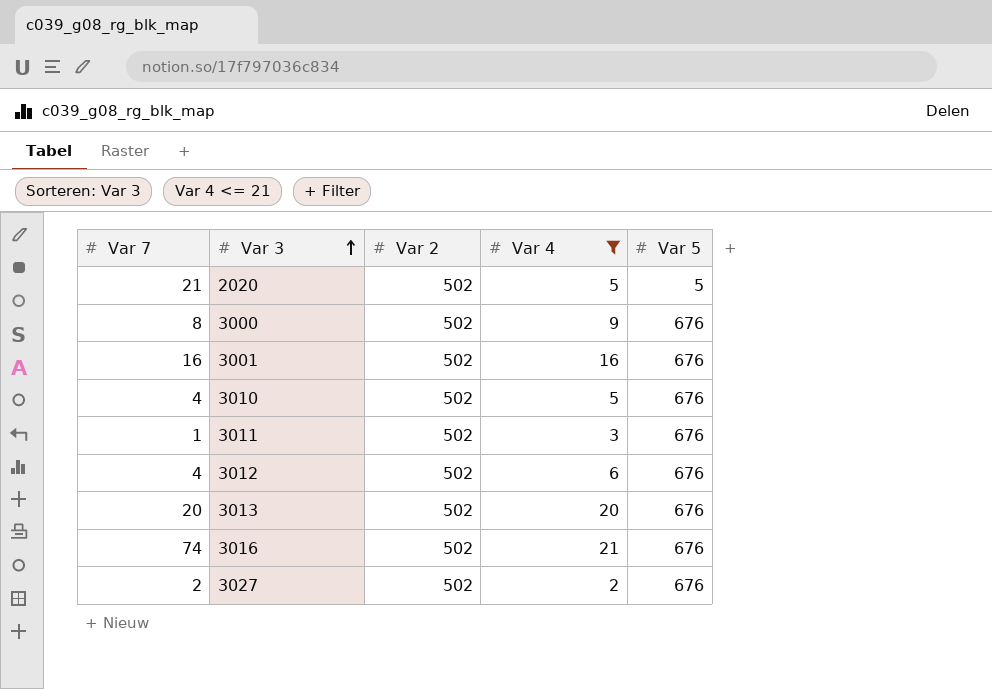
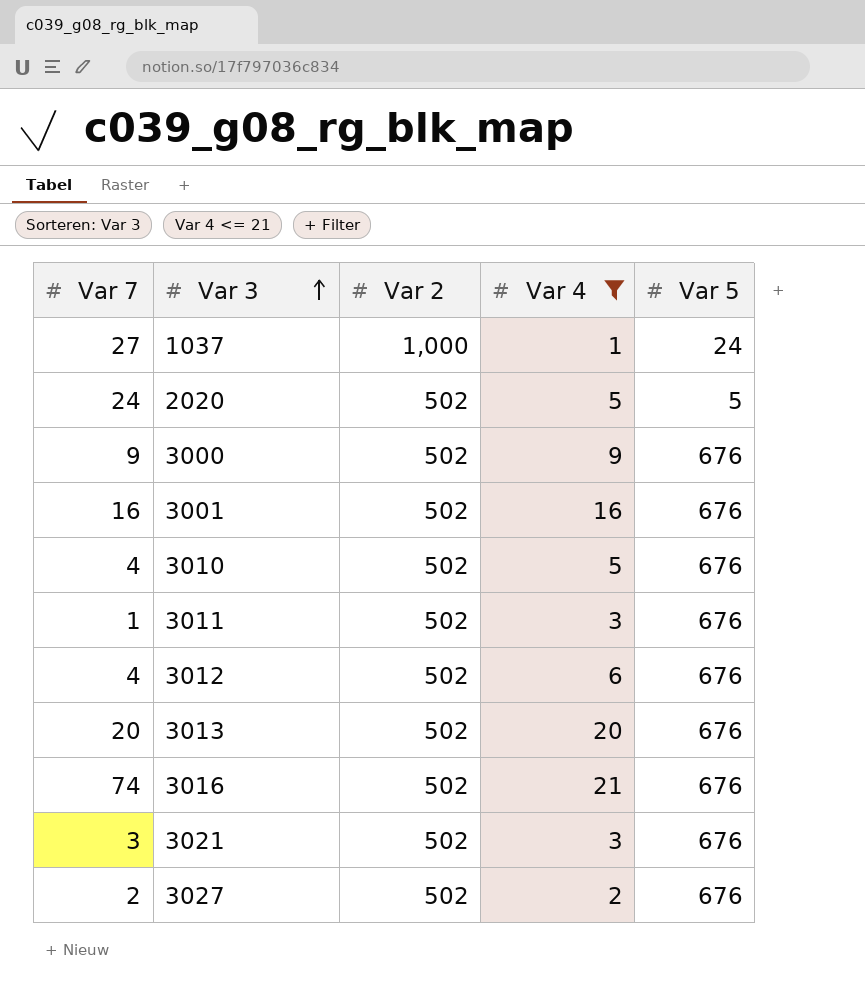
row 1037: none -> 27 | 1,000 | 1 | 24
2020 | Var 7: 21 -> 24
3000 | Var 7: 8 -> 9
row 3021: none -> 3 | 502 | 3 | 676

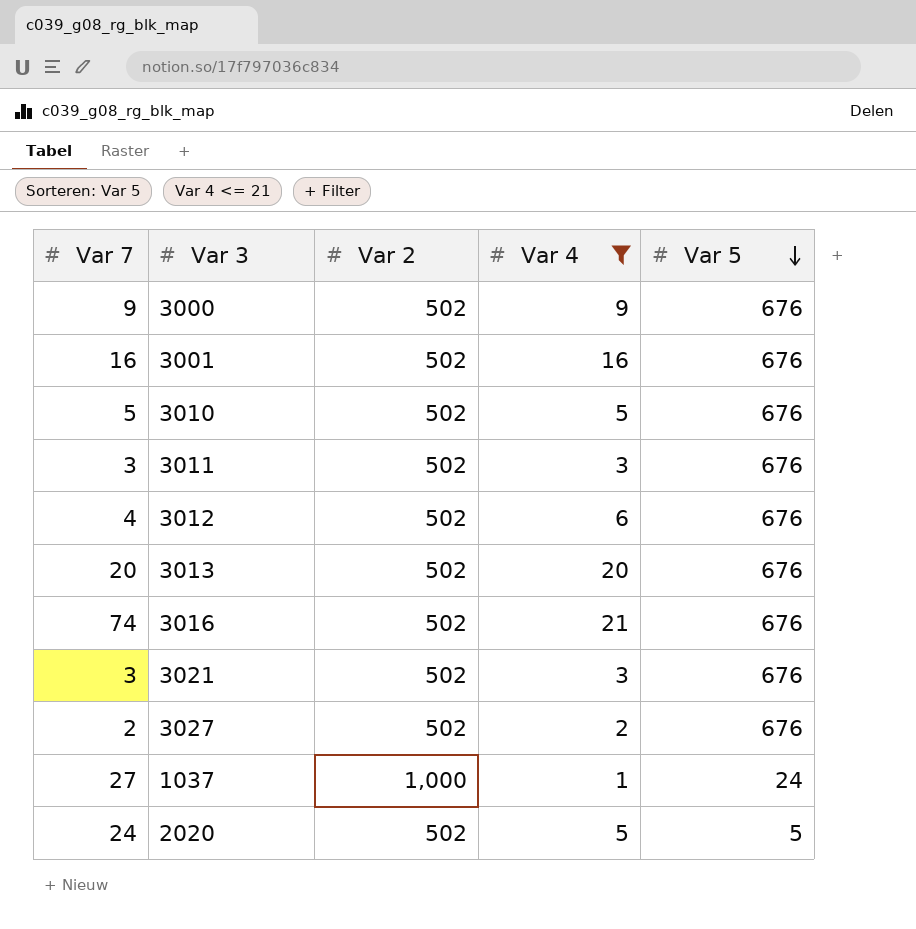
row order: Var 3 ascending -> Var 5 descending
3010 | Var 7: 4 -> 5
3011 | Var 7: 1 -> 3

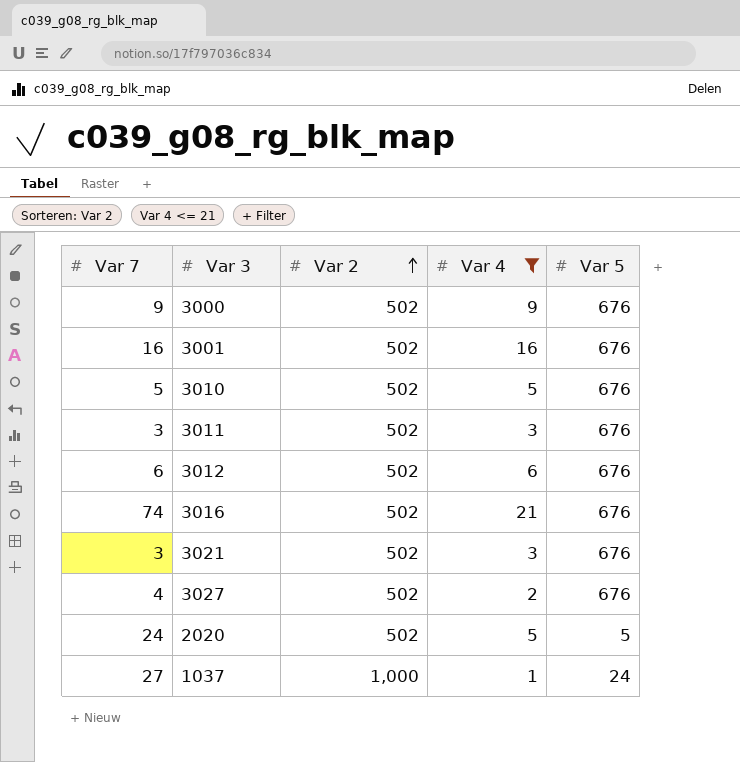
row order: Var 5 descending -> Var 2 ascending
row 3013: 20 | 502 | 20 | 676 -> none
3012 | Var 7: 4 -> 6
3027 | Var 7: 2 -> 4

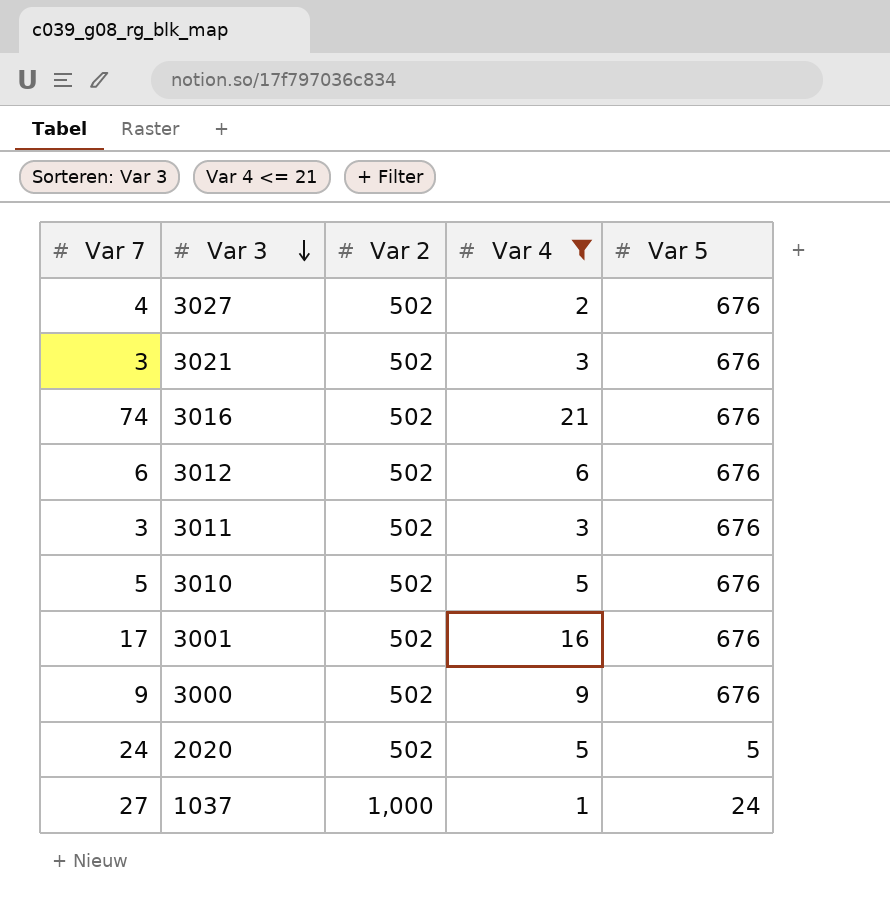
row order: Var 2 ascending -> Var 3 descending
3001 | Var 7: 16 -> 17

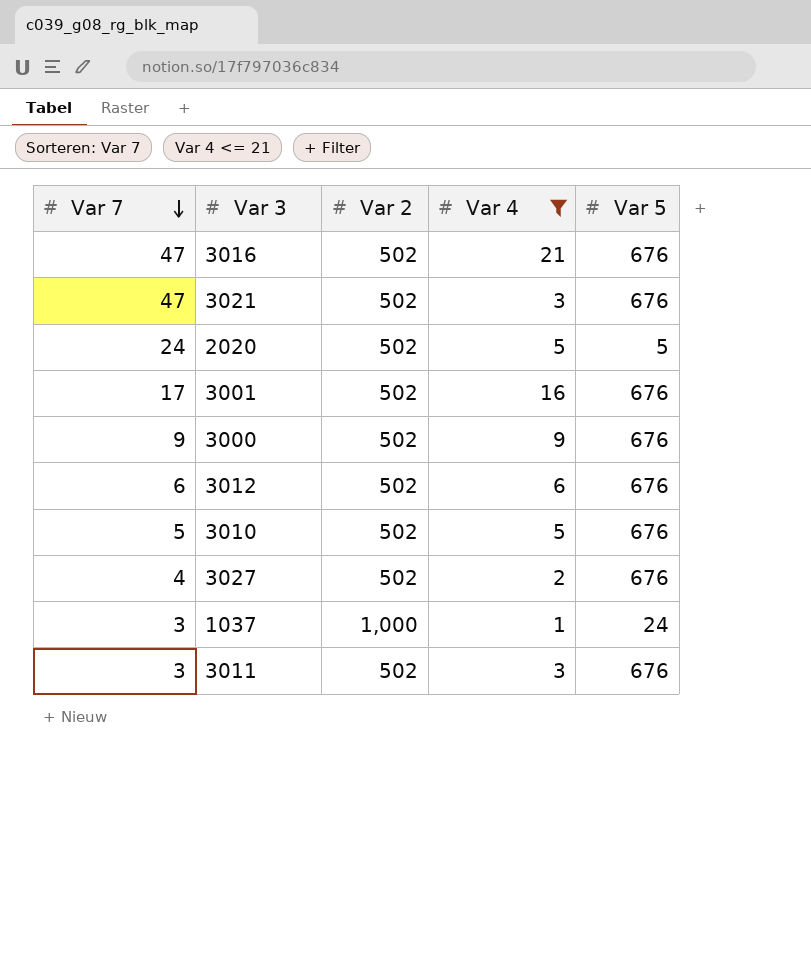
row order: Var 3 descending -> Var 7 descending
3016 | Var 7: 74 -> 47
3021 | Var 7: 3 -> 47
1037 | Var 7: 27 -> 3

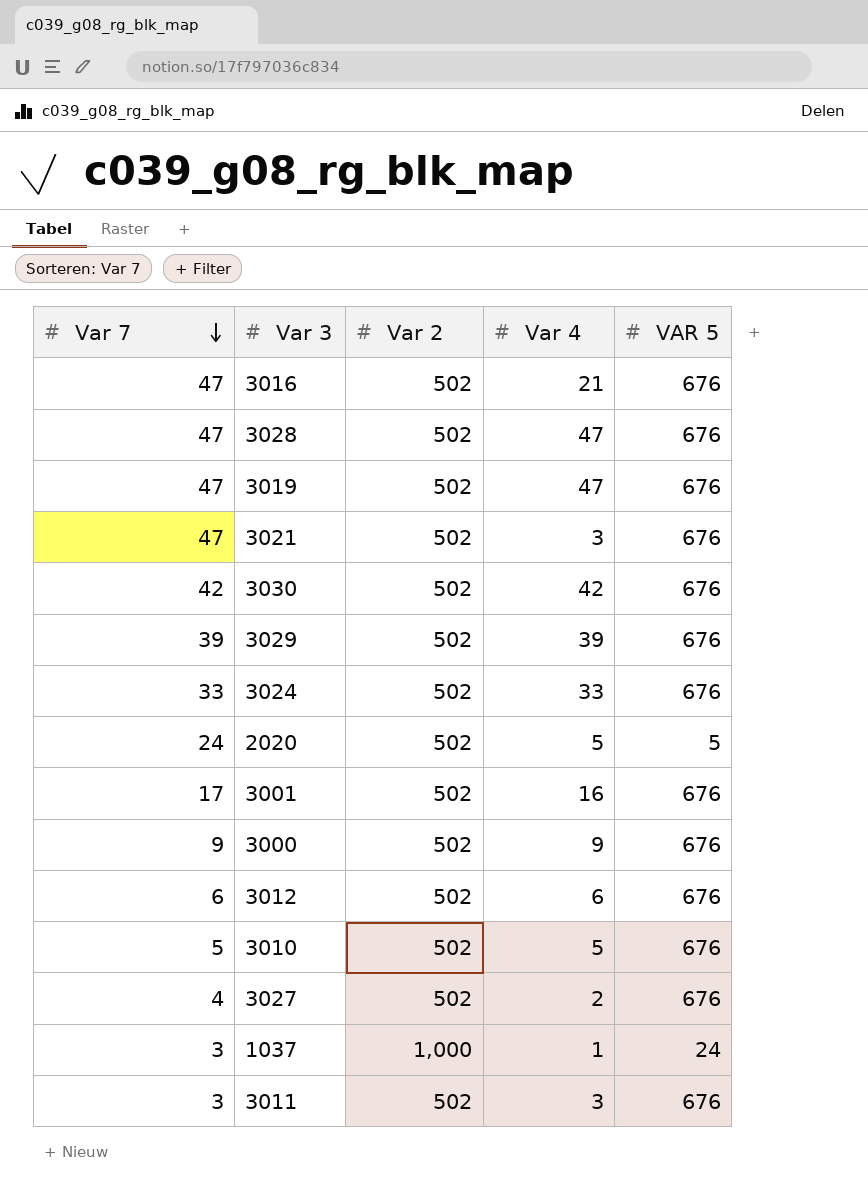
filter: Var 4 <= 21 -> none
column name: Var 5 -> VAR 5

